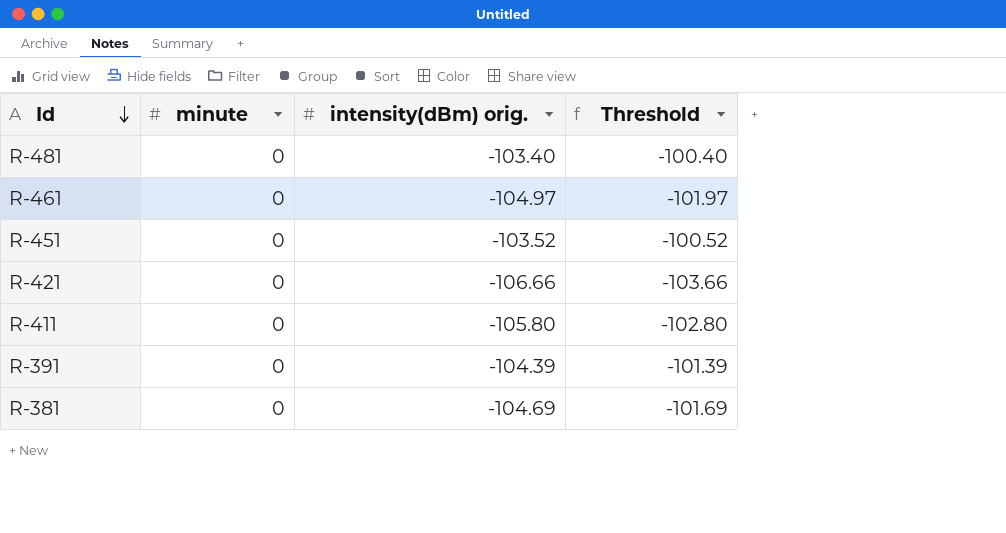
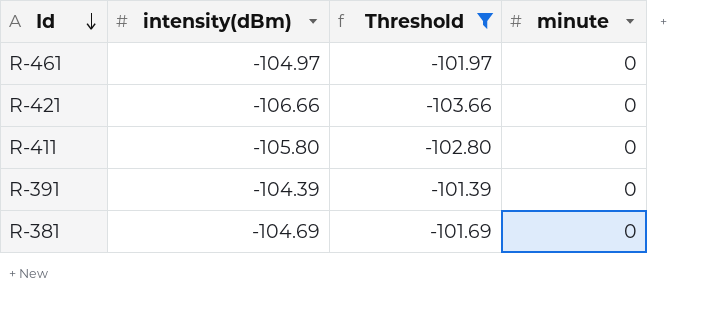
filter: none -> Threshold <= -101.39
column name: intensity(dBm) orig. -> intensity(dBm)
column minute | position: 2 -> 4

